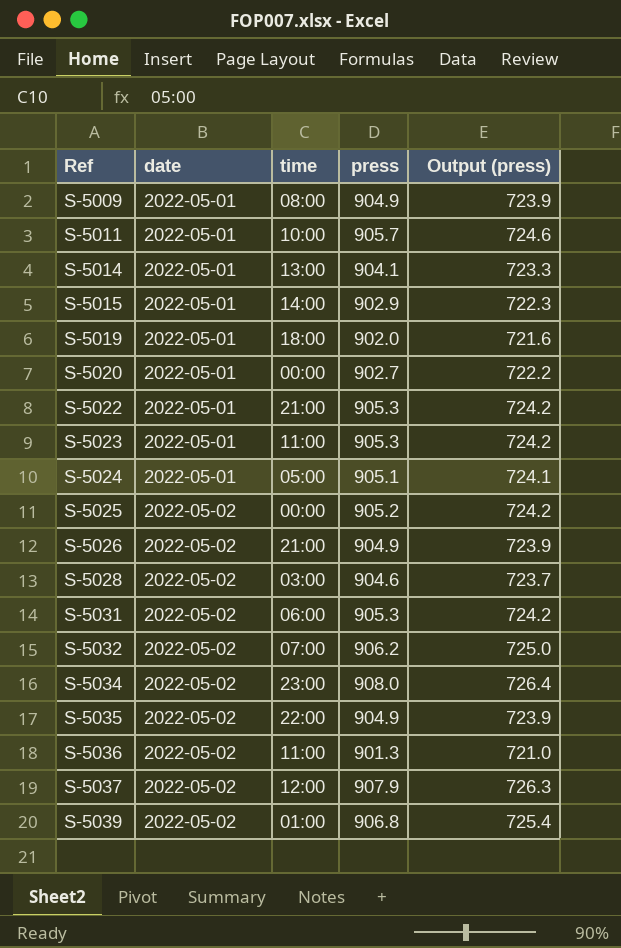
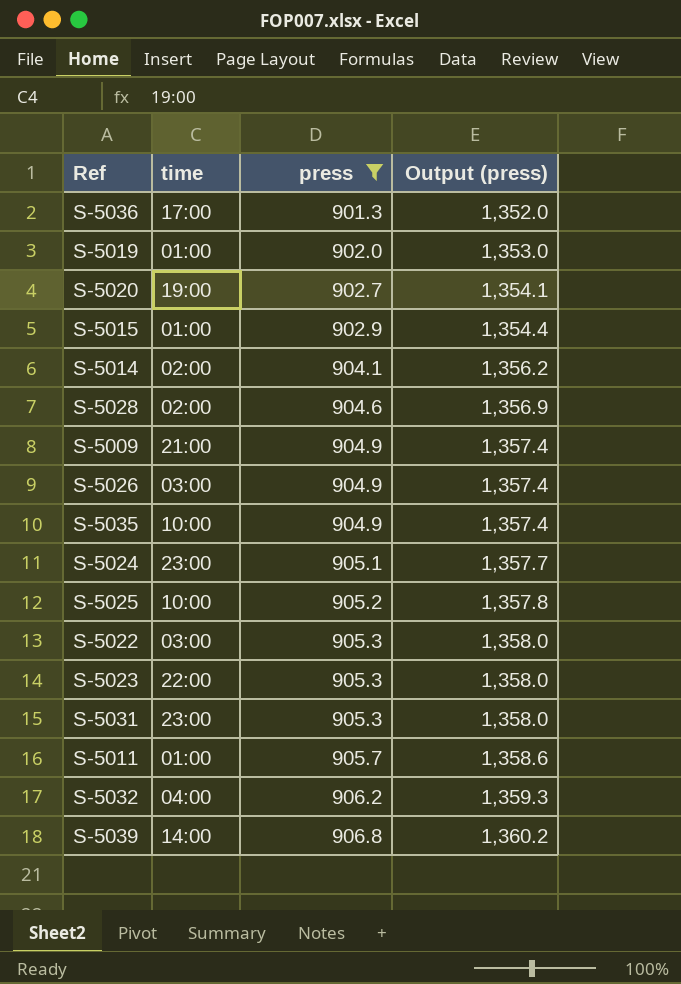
filter: none -> press <= 906.8
row order: Ref ascending -> press ascending
column date | position: 2 -> none
column Output (press) | formula: [press] * 0.8 -> [press] * 1.5
S-5036 | time: 11:00 -> 17:00
S-5019 | time: 18:00 -> 01:00
S-5020 | time: 00:00 -> 19:00
S-5015 | time: 14:00 -> 01:00
S-5014 | time: 13:00 -> 02:00
S-5028 | time: 03:00 -> 02:00
S-5009 | time: 08:00 -> 21:00
S-5026 | time: 21:00 -> 03:00
S-5035 | time: 22:00 -> 10:00
S-5024 | time: 05:00 -> 23:00
S-5025 | time: 00:00 -> 10:00
S-5022 | time: 21:00 -> 03:00
S-5023 | time: 11:00 -> 22:00
S-5031 | time: 06:00 -> 23:00
S-5011 | time: 10:00 -> 01:00
S-5032 | time: 07:00 -> 04:00
S-5039 | time: 01:00 -> 14:00

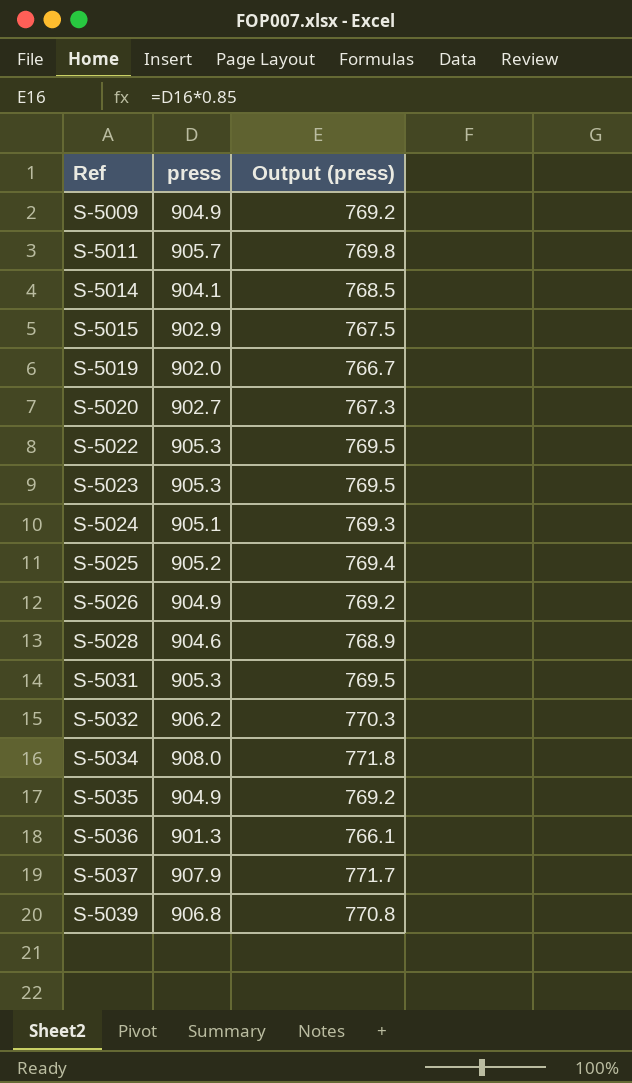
filter: press <= 906.8 -> none
row order: press ascending -> Ref ascending
column time | position: 2 -> none
column Output (press) | formula: [press] * 1.5 -> [press] * 0.85

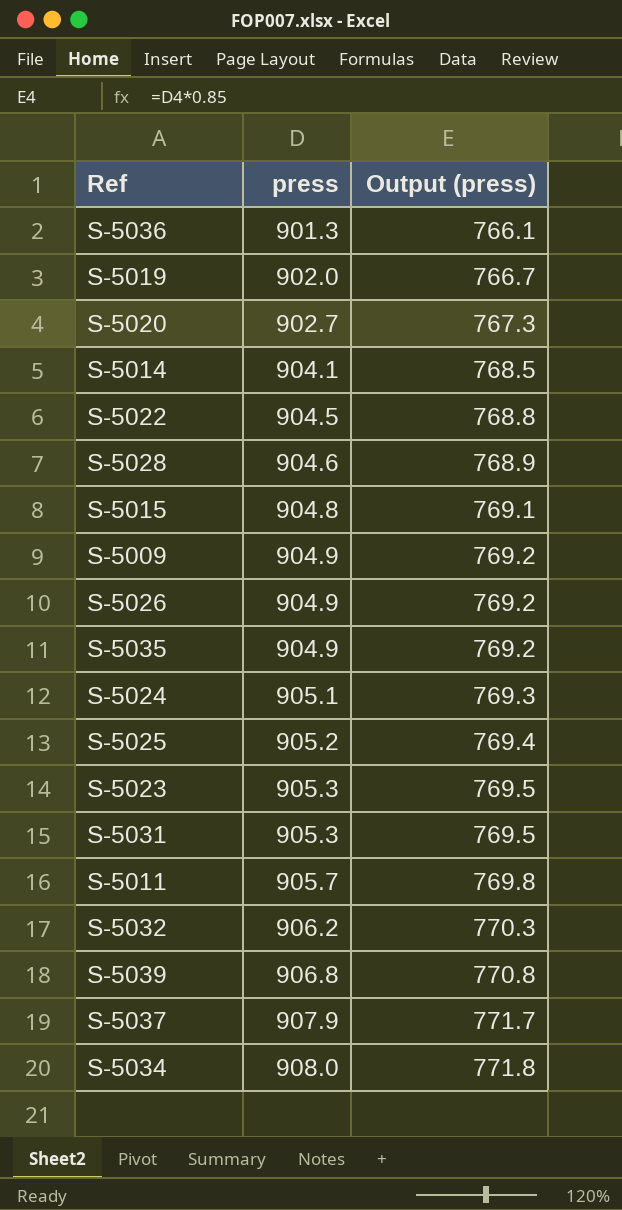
row order: Ref ascending -> press ascending
S-5022 | press: 905.3 -> 904.5
S-5022 | Output (press): 769.5 -> 768.8
S-5015 | press: 902.9 -> 904.8
S-5015 | Output (press): 767.5 -> 769.1

